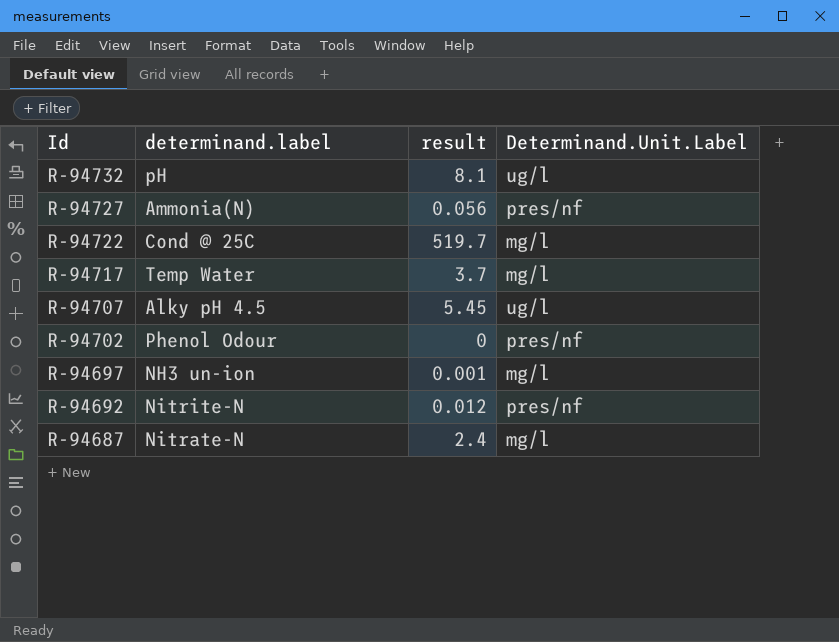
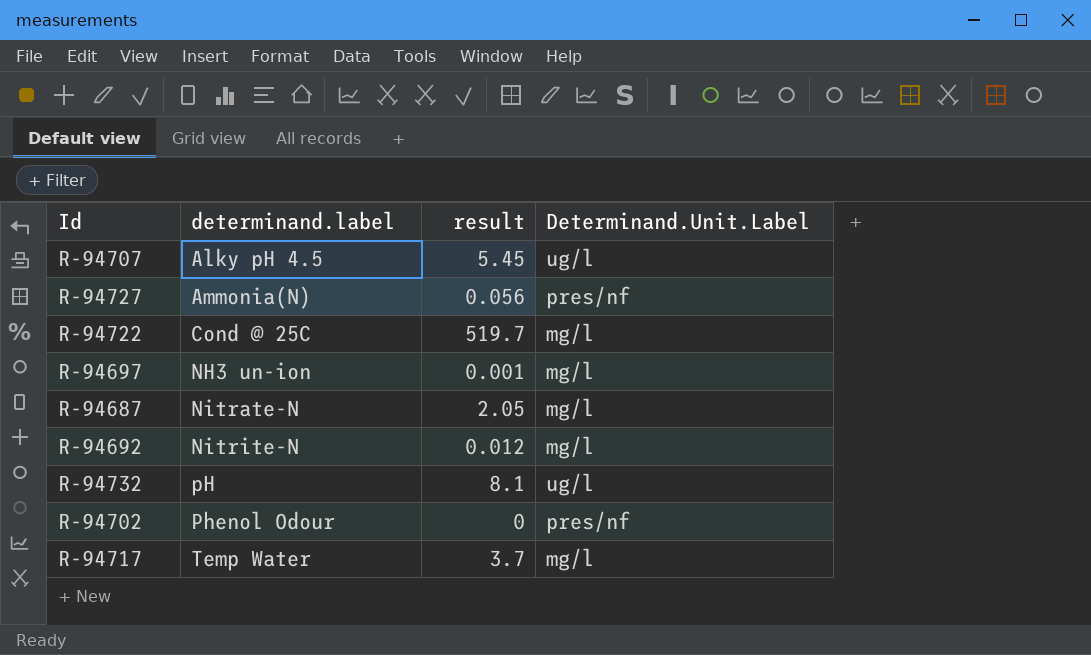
row order: Id descending -> determinand.label ascending
R-94687 | result: 2.4 -> 2.05
R-94692 | Determinand.Unit.Label: pres/nf -> mg/l

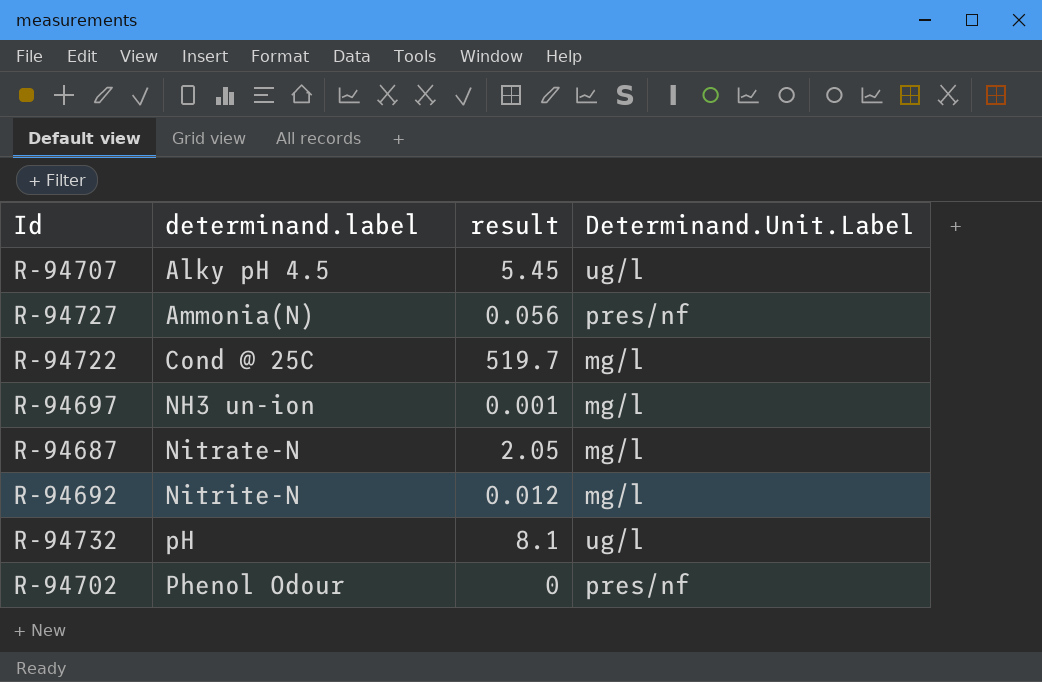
row R-94717: Temp Water | 3.7 | mg/l -> none

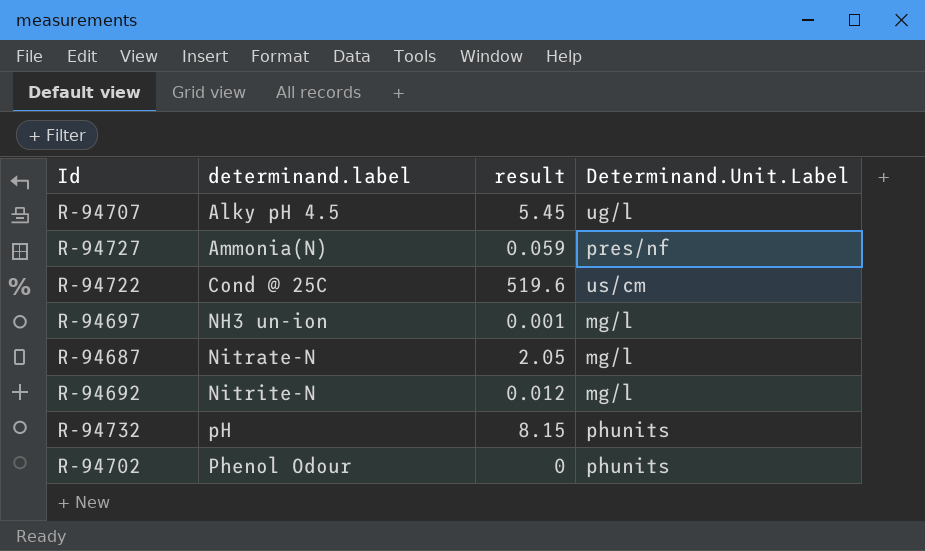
R-94727 | result: 0.056 -> 0.059
R-94722 | result: 519.7 -> 519.6
R-94722 | Determinand.Unit.Label: mg/l -> us/cm
R-94732 | result: 8.1 -> 8.15
R-94732 | Determinand.Unit.Label: ug/l -> phunits
R-94702 | Determinand.Unit.Label: pres/nf -> phunits

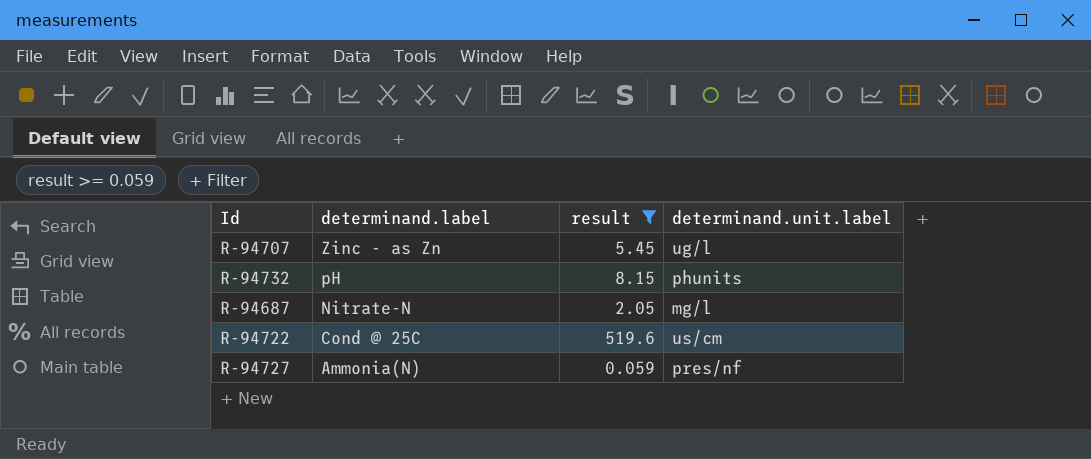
filter: none -> result >= 0.059
row order: determinand.label ascending -> determinand.label descending
column name: Determinand.Unit.Label -> determinand.unit.label
R-94707 | determinand.label: Alky pH 4.5 -> Zinc - as Zn

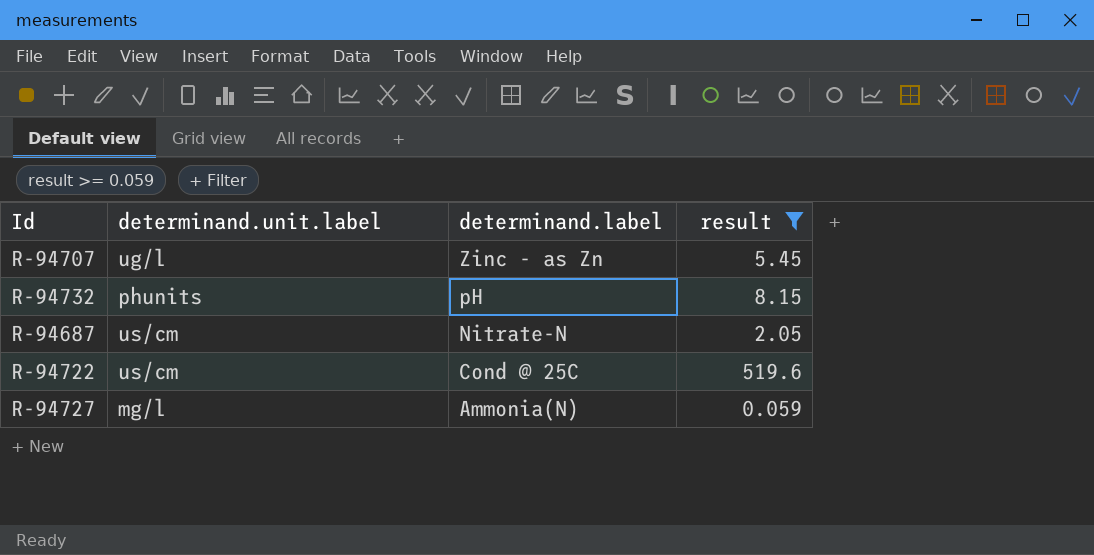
column determinand.unit.label | position: 4 -> 2
R-94687 | determinand.unit.label: mg/l -> us/cm
R-94727 | determinand.unit.label: pres/nf -> mg/l

